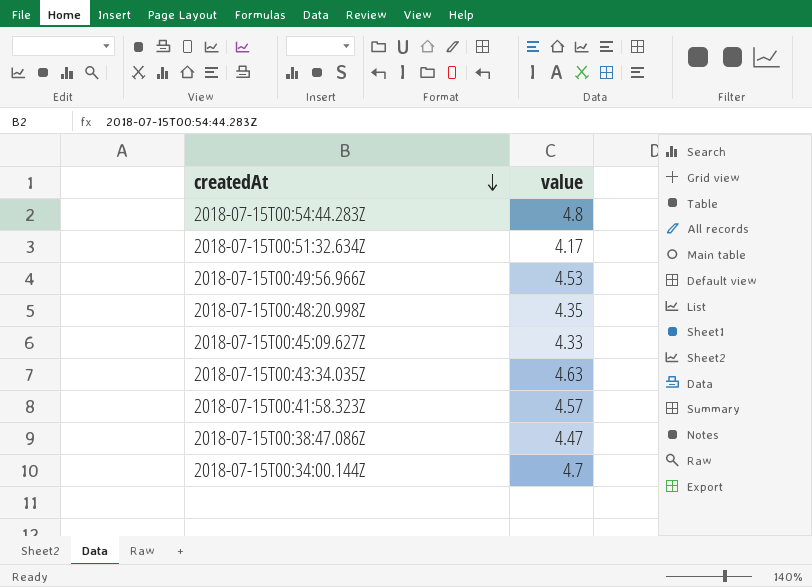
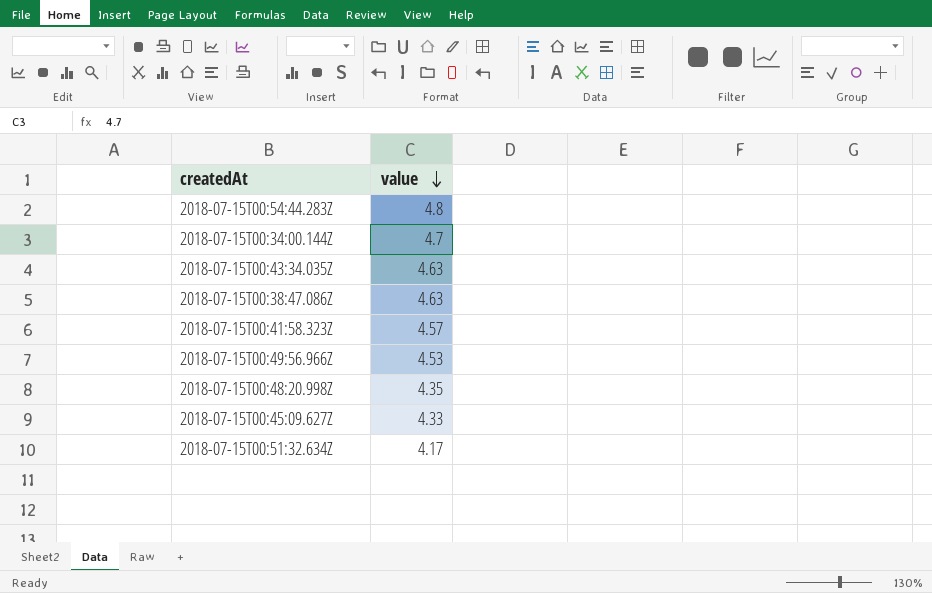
row order: createdAt descending -> value descending
2018-07-15T00:38:47.086Z | value: 4.47 -> 4.63

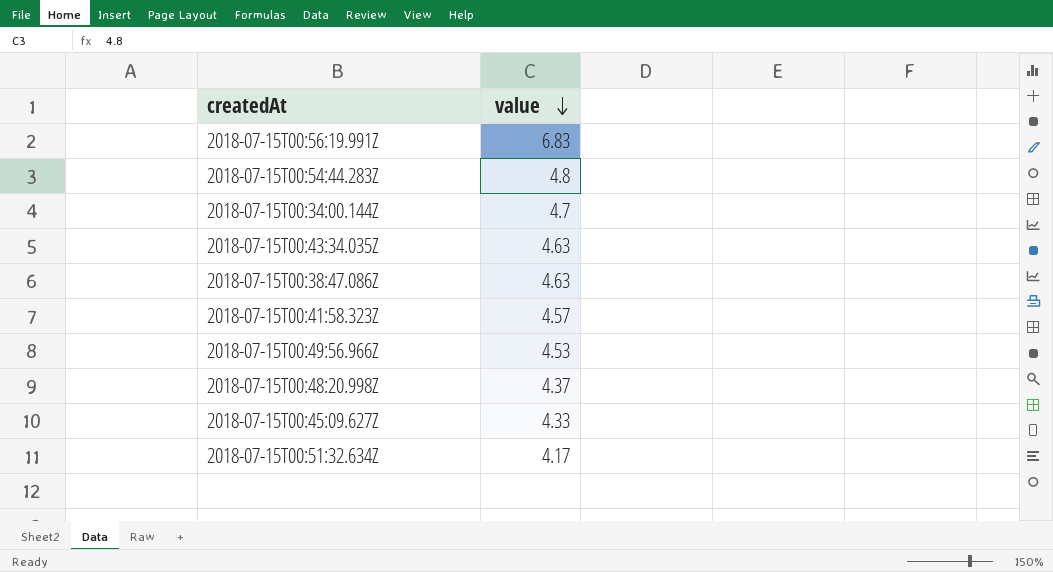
row 2018-07-15T00:56:19.991Z: none -> 6.83
2018-07-15T00:48:20.998Z | value: 4.35 -> 4.37

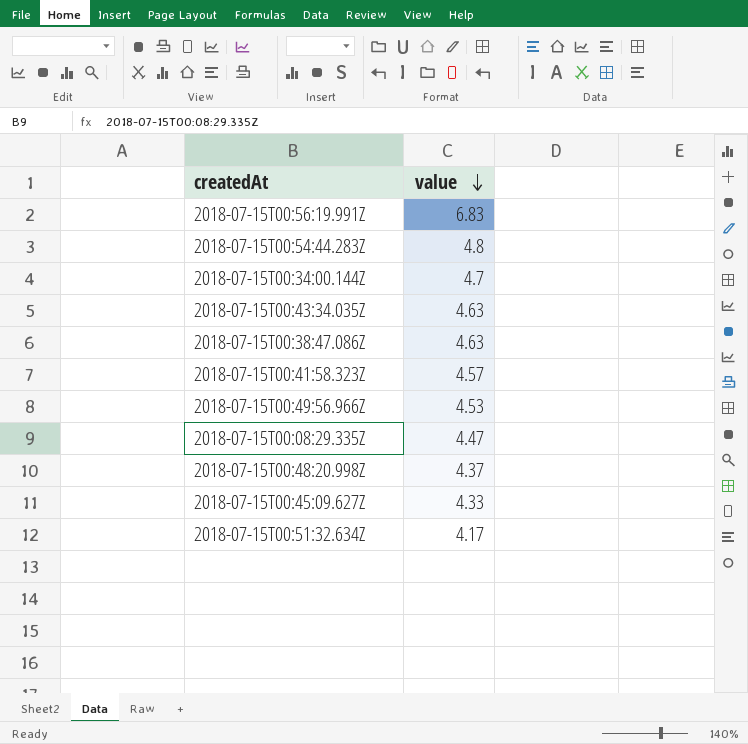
row 2018-07-15T00:08:29.335Z: none -> 4.47

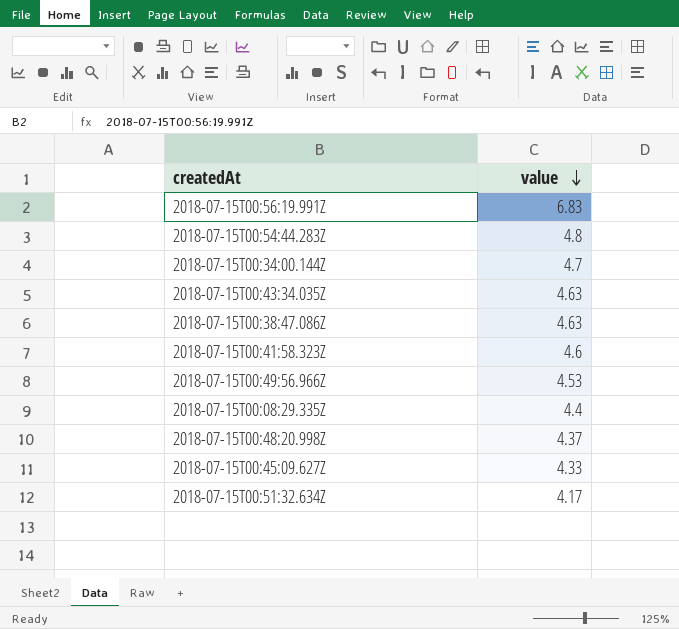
2018-07-15T00:41:58.323Z | value: 4.57 -> 4.6
2018-07-15T00:08:29.335Z | value: 4.47 -> 4.4

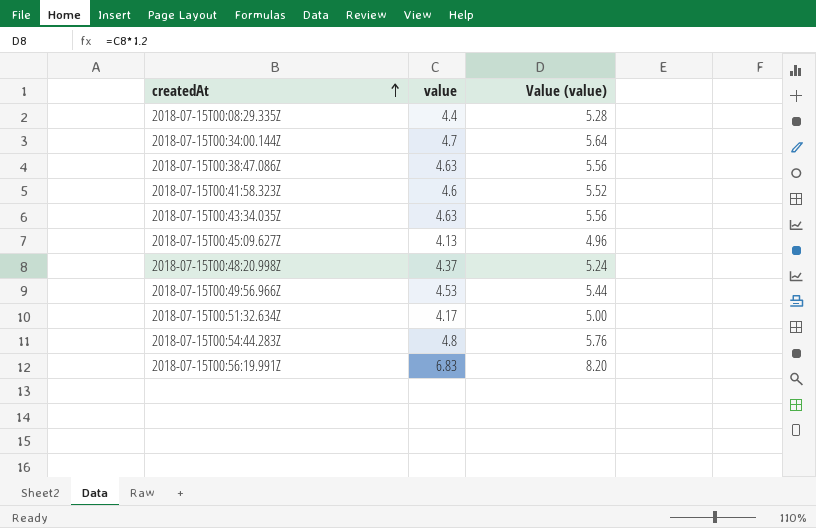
row order: value descending -> createdAt ascending
column Value (value) | formula: none -> [value] * 1.2
2018-07-15T00:45:09.627Z | value: 4.33 -> 4.13

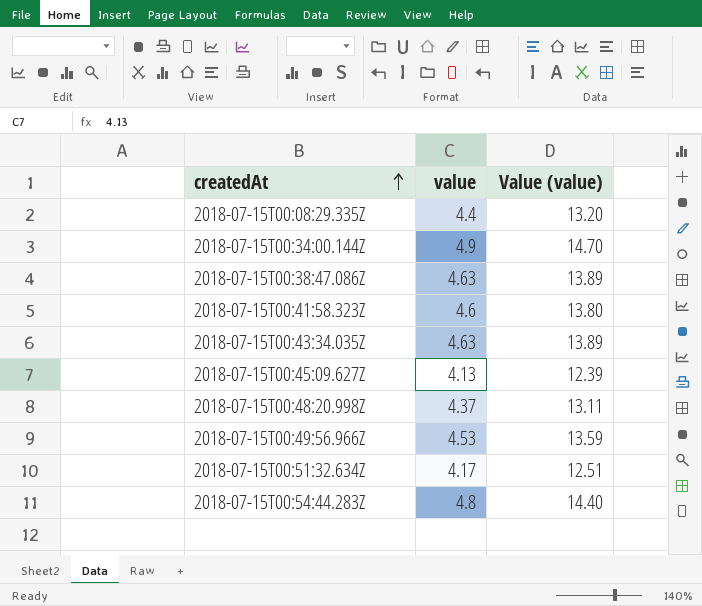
column Value (value) | formula: [value] * 1.2 -> [value] * 3
row 2018-07-15T00:56:19.991Z: 6.83 | 8.20 -> none
2018-07-15T00:34:00.144Z | value: 4.7 -> 4.9

